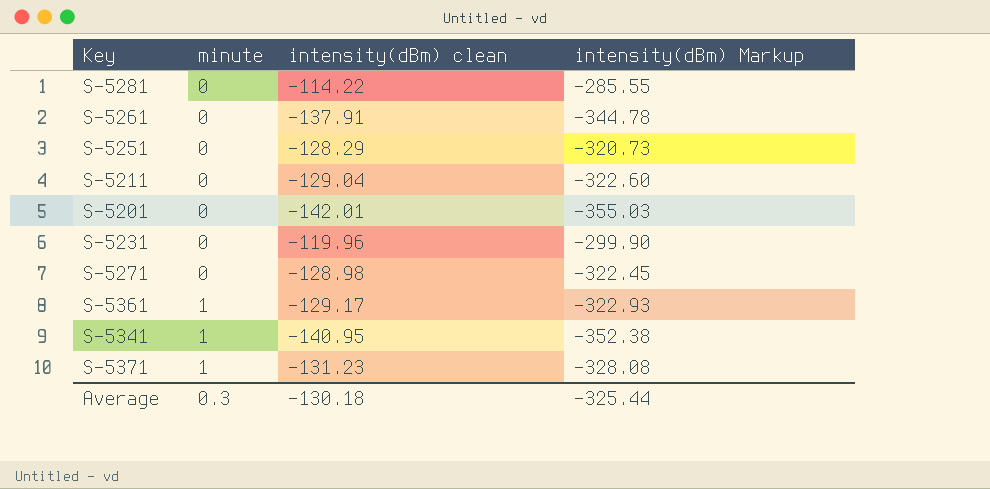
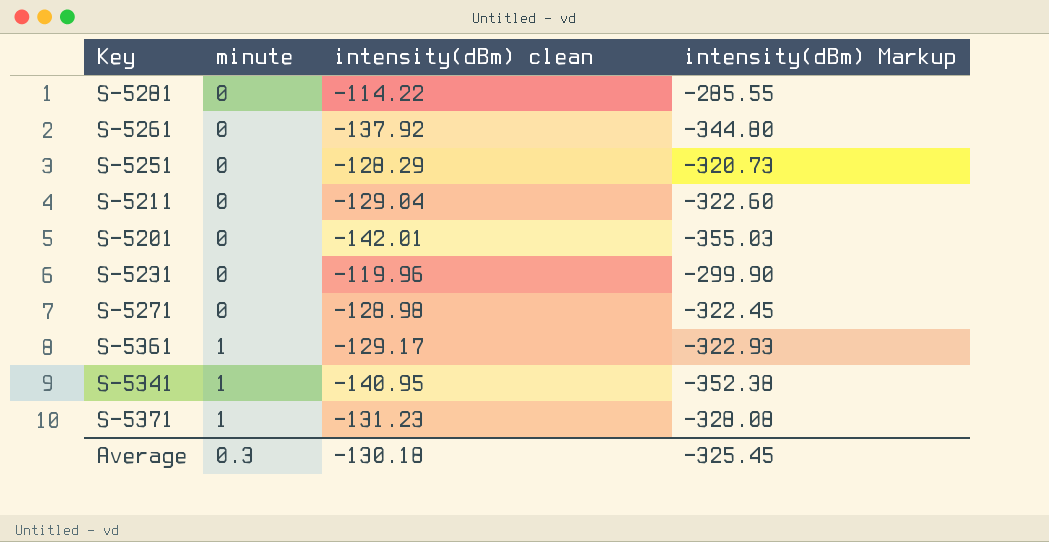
S-5261 | intensity(dBm) clean: -137.91 -> -137.92
S-5261 | intensity(dBm) Markup: -344.78 -> -344.80
Average | intensity(dBm) Markup: -325.44 -> -325.45

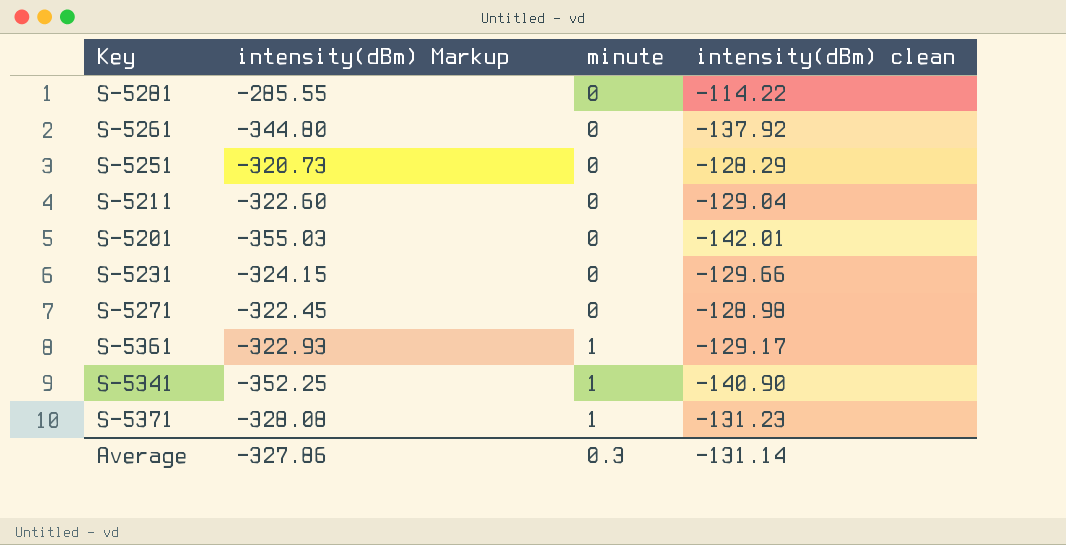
column intensity(dBm) Markup | position: 4 -> 2
S-5231 | intensity(dBm) Markup: -299.90 -> -324.15
S-5231 | intensity(dBm) clean: -119.96 -> -129.66
S-5341 | intensity(dBm) Markup: -352.38 -> -352.25
S-5341 | intensity(dBm) clean: -140.95 -> -140.90
Average | intensity(dBm) Markup: -325.45 -> -327.86
Average | intensity(dBm) clean: -130.18 -> -131.14

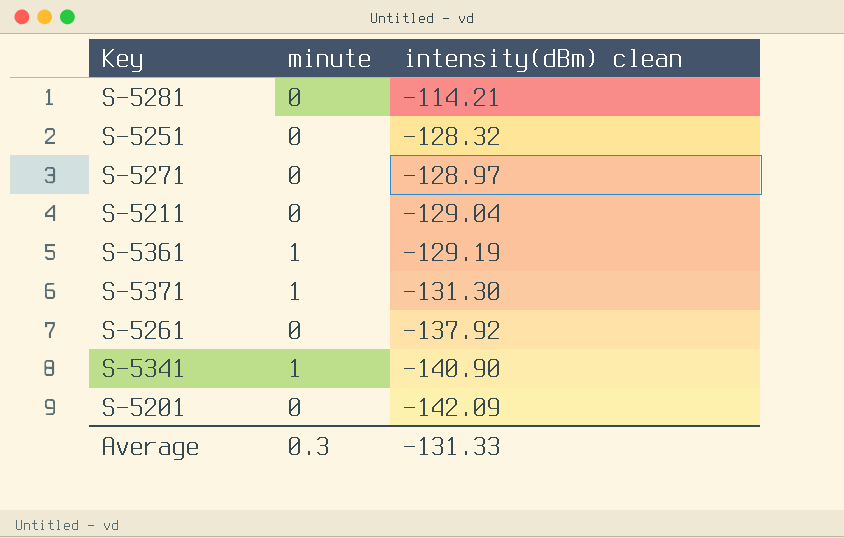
row order: minute ascending -> intensity(dBm) clean descending
column intensity(dBm) Markup | formula: [intensity(dBm) clean] * 2.5 -> none
row S-5231: -324.15 | 0 | -129.66 -> none
S-5281 | intensity(dBm) clean: -114.22 -> -114.21
S-5251 | intensity(dBm) clean: -128.29 -> -128.32
S-5271 | intensity(dBm) clean: -128.98 -> -128.97
S-5361 | intensity(dBm) clean: -129.17 -> -129.19
S-5371 | intensity(dBm) clean: -131.23 -> -131.30
S-5201 | intensity(dBm) clean: -142.01 -> -142.09
Average | intensity(dBm) clean: -131.14 -> -131.33

